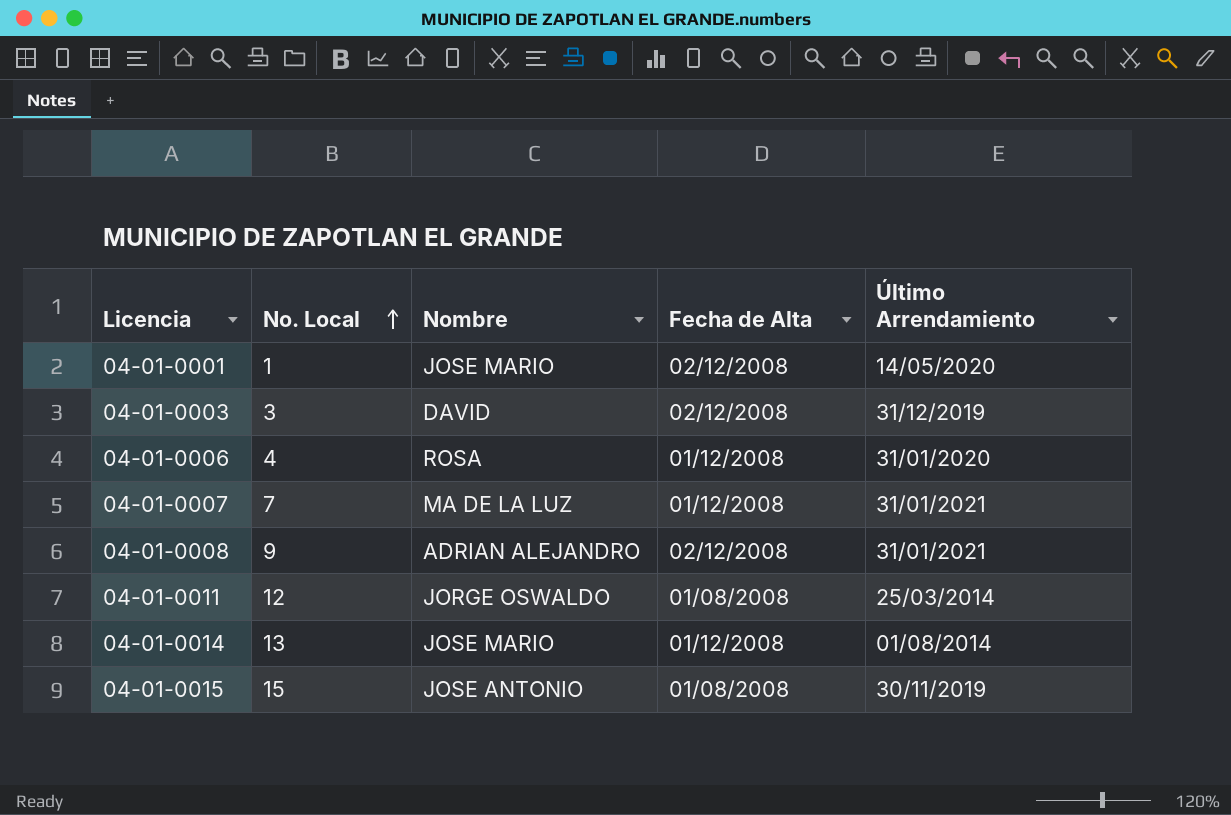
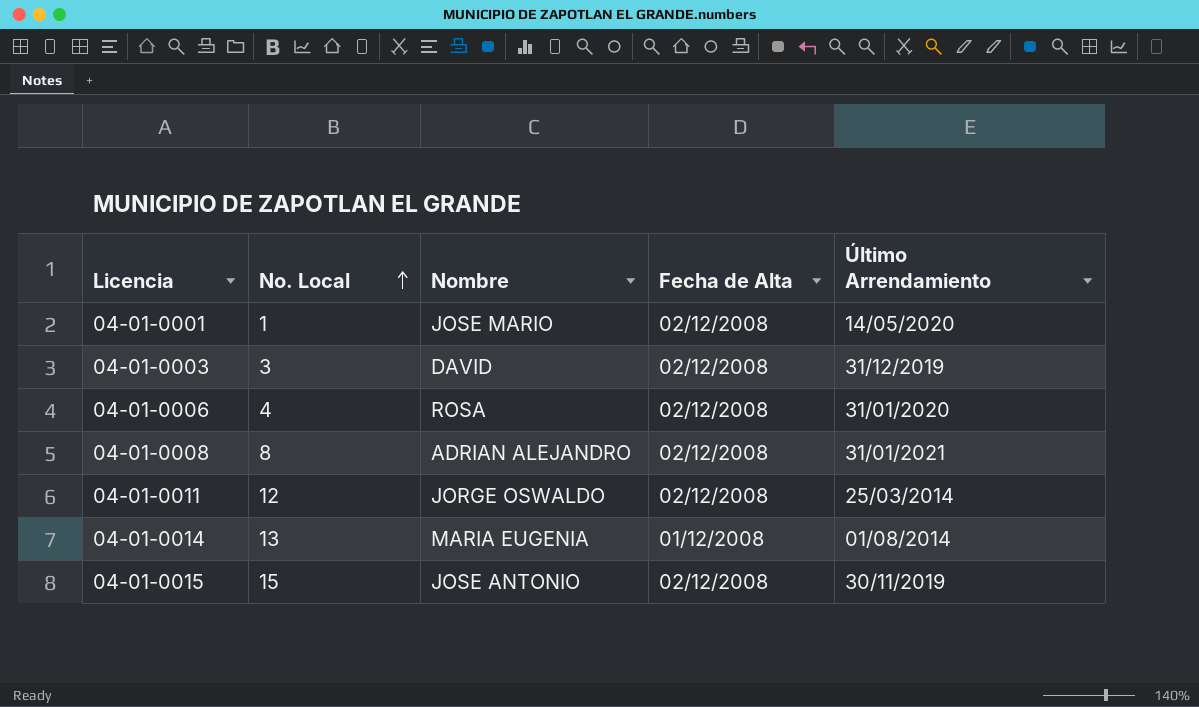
row 04-01-0007: 7 | MA DE LA LUZ | 01/12/2008 | 31/01/2021 -> none
04-01-0006 | Fecha de Alta: 01/12/2008 -> 02/12/2008
04-01-0008 | No. Local: 9 -> 8
04-01-0011 | Fecha de Alta: 01/08/2008 -> 02/12/2008
04-01-0014 | Nombre: JOSE MARIO -> MARIA EUGENIA
04-01-0015 | Fecha de Alta: 01/08/2008 -> 02/12/2008

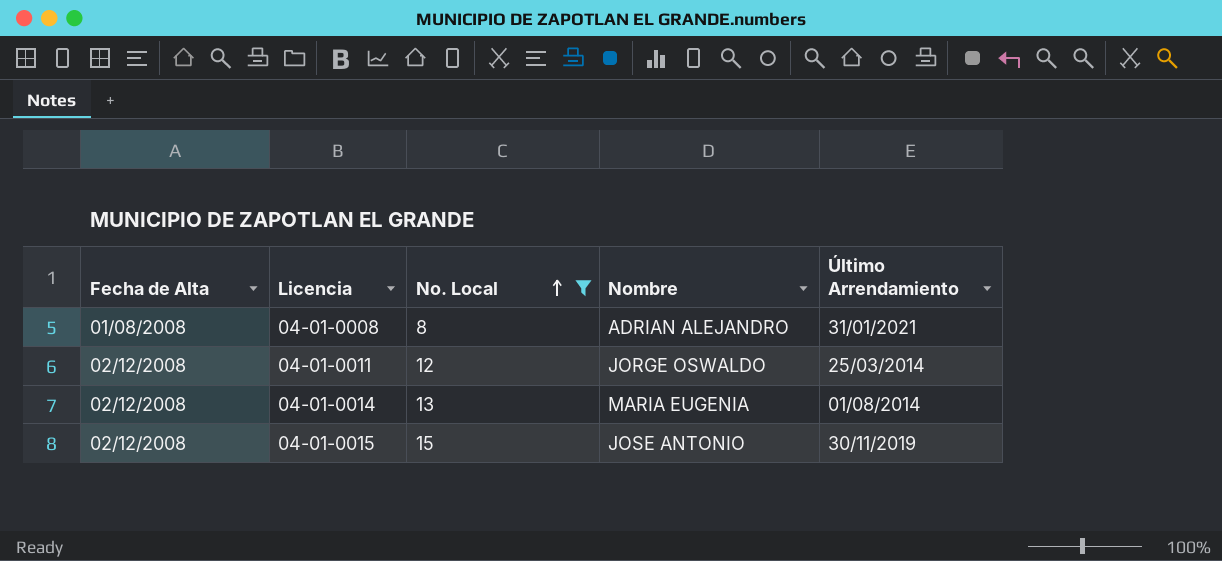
filter: none -> No. Local >= 8
column Fecha de Alta | position: 4 -> 1
04-01-0008 | Fecha de Alta: 02/12/2008 -> 01/08/2008
04-01-0014 | Fecha de Alta: 01/12/2008 -> 02/12/2008

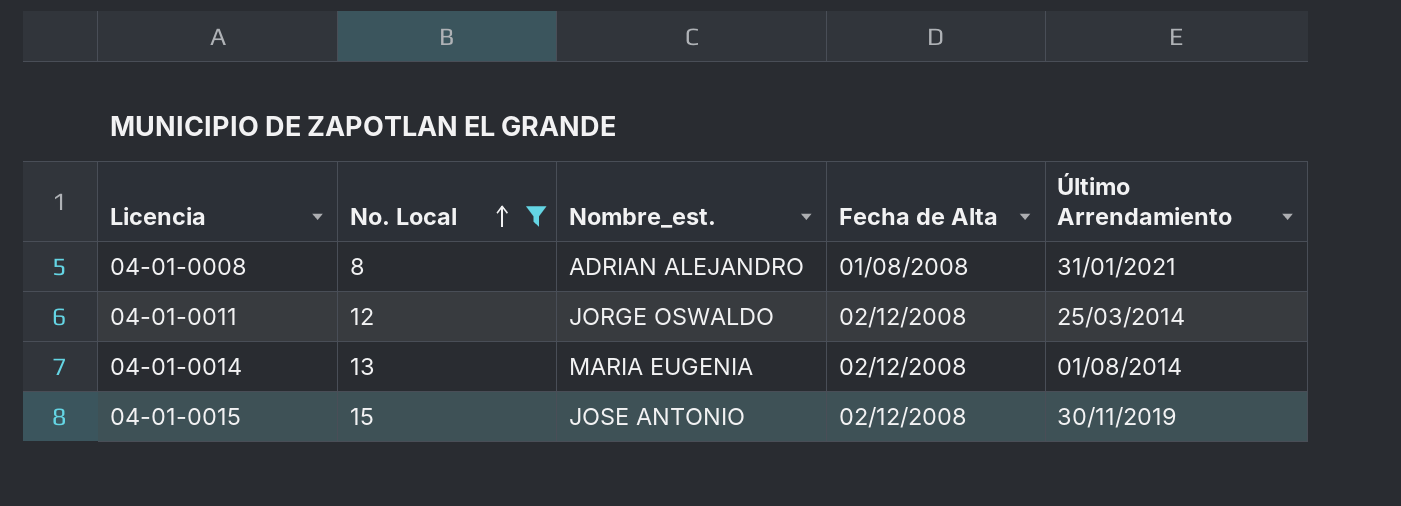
column name: Nombre -> Nombre_est.
column Fecha de Alta | position: 1 -> 4

